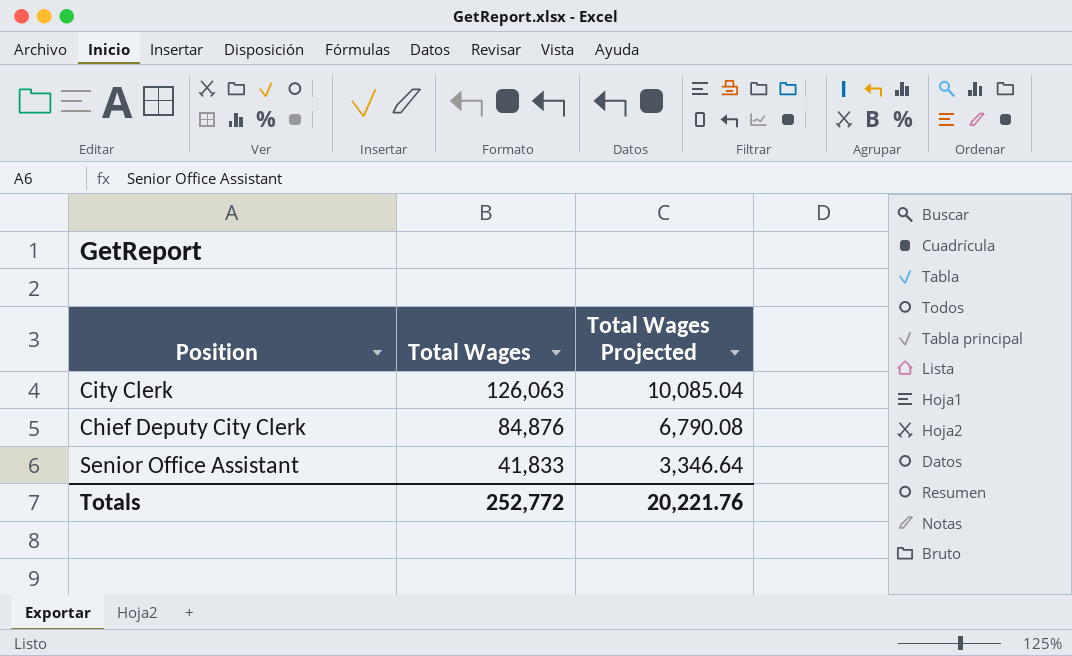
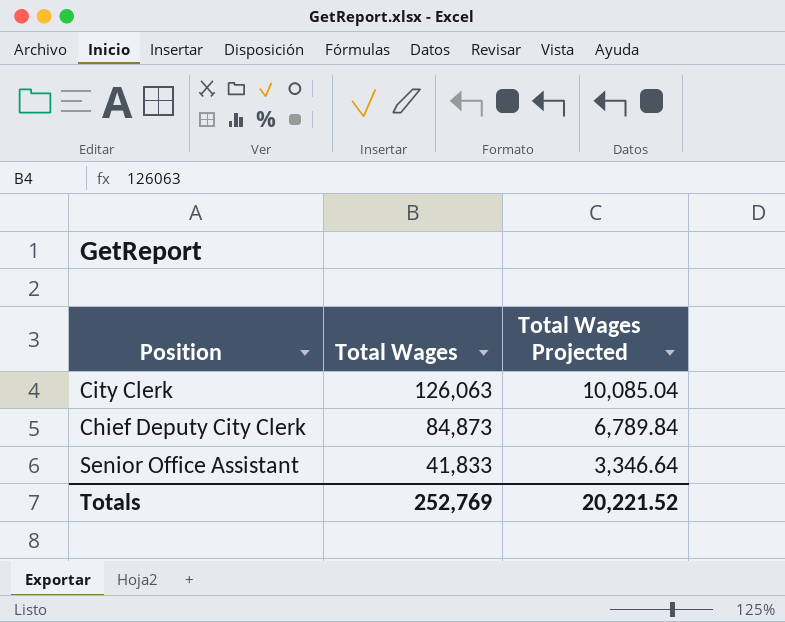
Chief Deputy City Clerk | Total Wages: 84,876 -> 84,873
Chief Deputy City Clerk | Total Wages Projected: 6,790.08 -> 6,789.84
Totals | Total Wages: 252,772 -> 252,769
Totals | Total Wages Projected: 20,221.76 -> 20,221.52

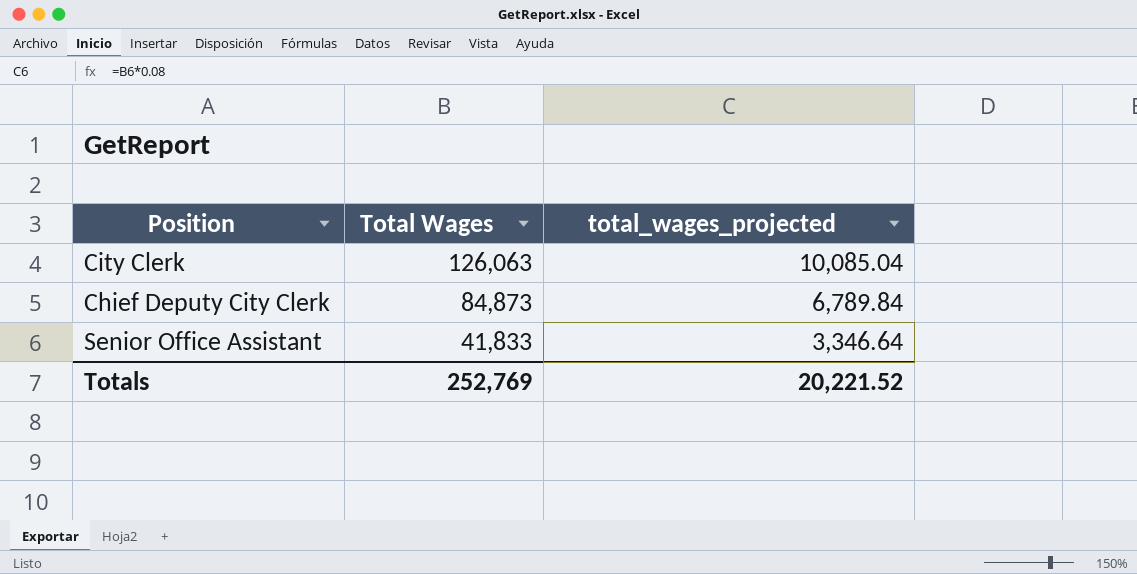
column name: Total Wages Projected -> total_wages_projected

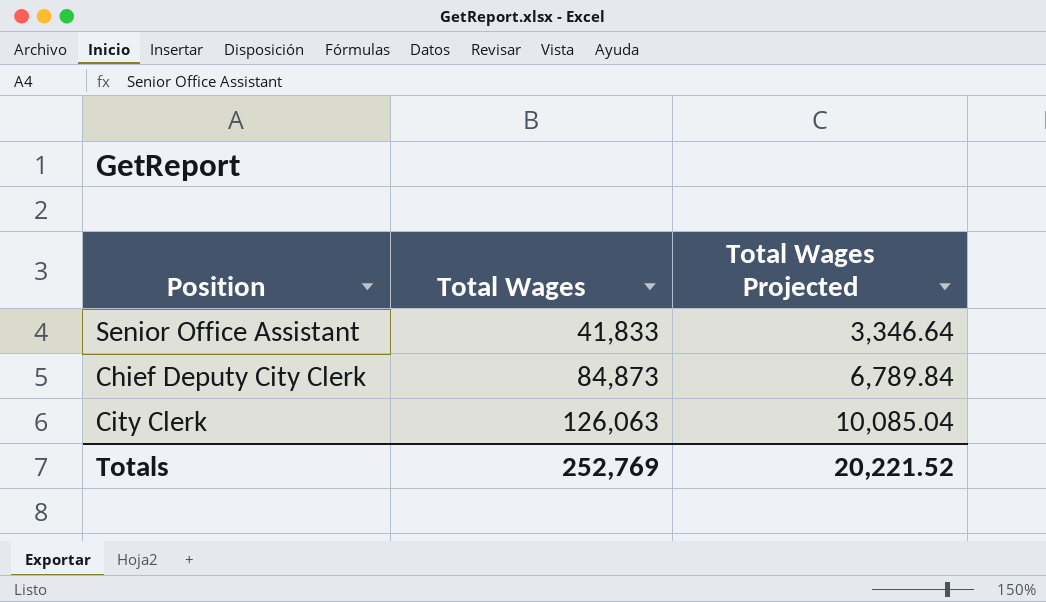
row order: Total Wages descending -> Total Wages ascending
column name: total_wages_projected -> Total Wages Projected

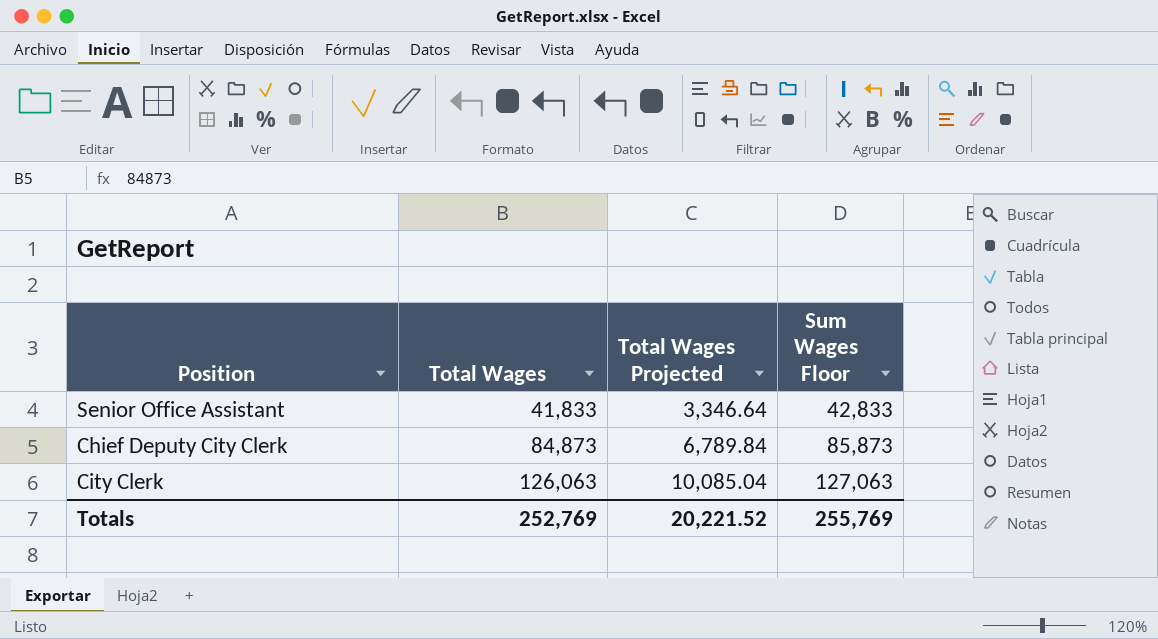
column Sum Wages Floor | formula: none -> [Total Wages] + 1000

